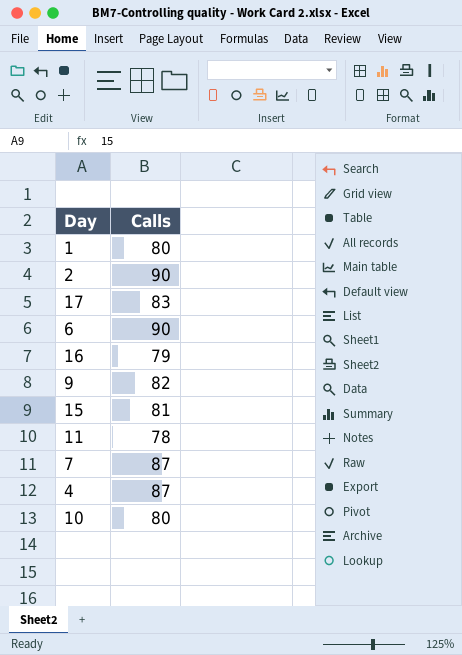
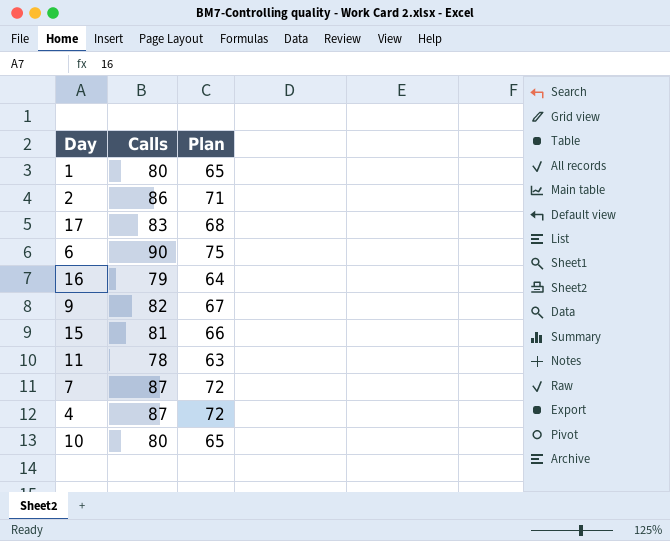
column Plan | formula: none -> [Calls] - 15
2 | Calls: 90 -> 86

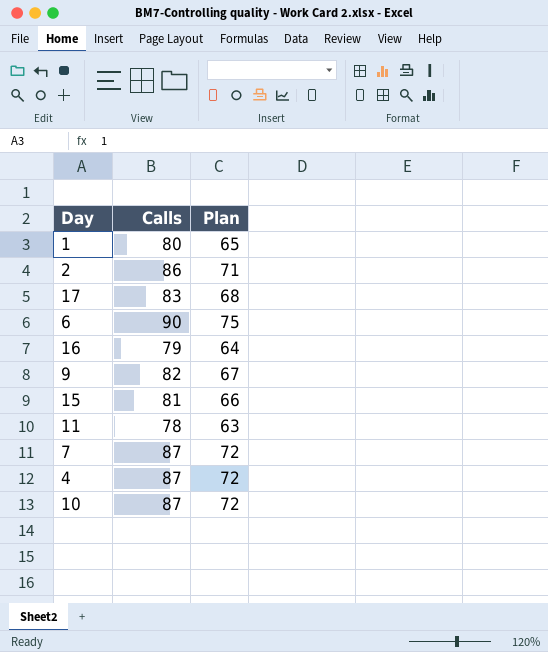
10 | Calls: 80 -> 87
10 | Plan: 65 -> 72

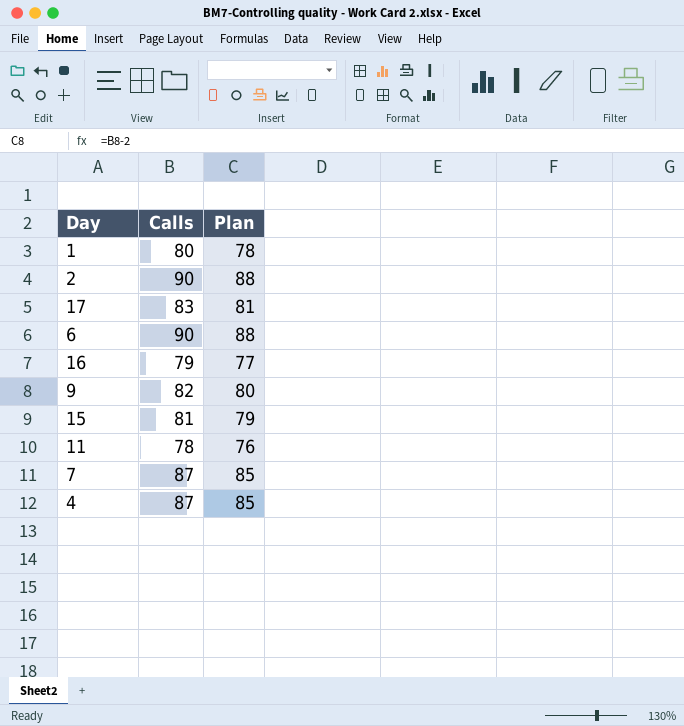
column Plan | formula: [Calls] - 15 -> [Calls] - 2
row 10: 87 | 72 -> none
2 | Calls: 86 -> 90

